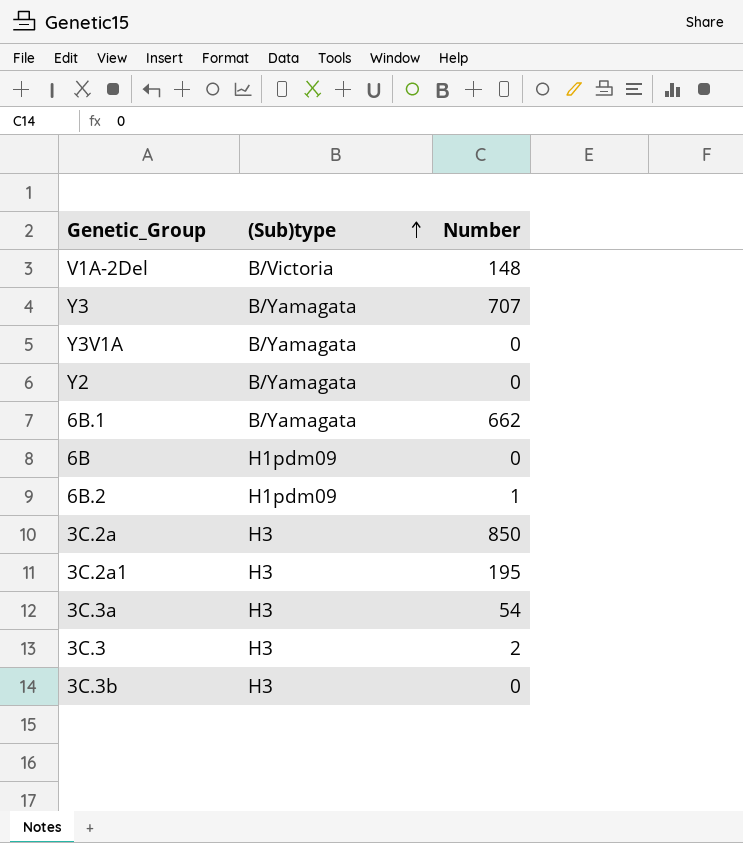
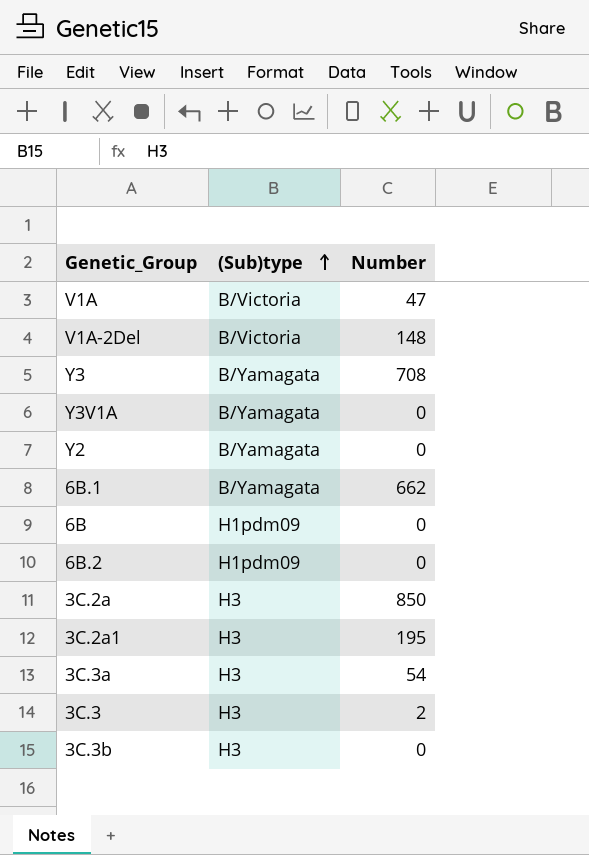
row V1A: none -> B/Victoria | 47
Y3 | Number: 707 -> 708
6B.2 | Number: 1 -> 0

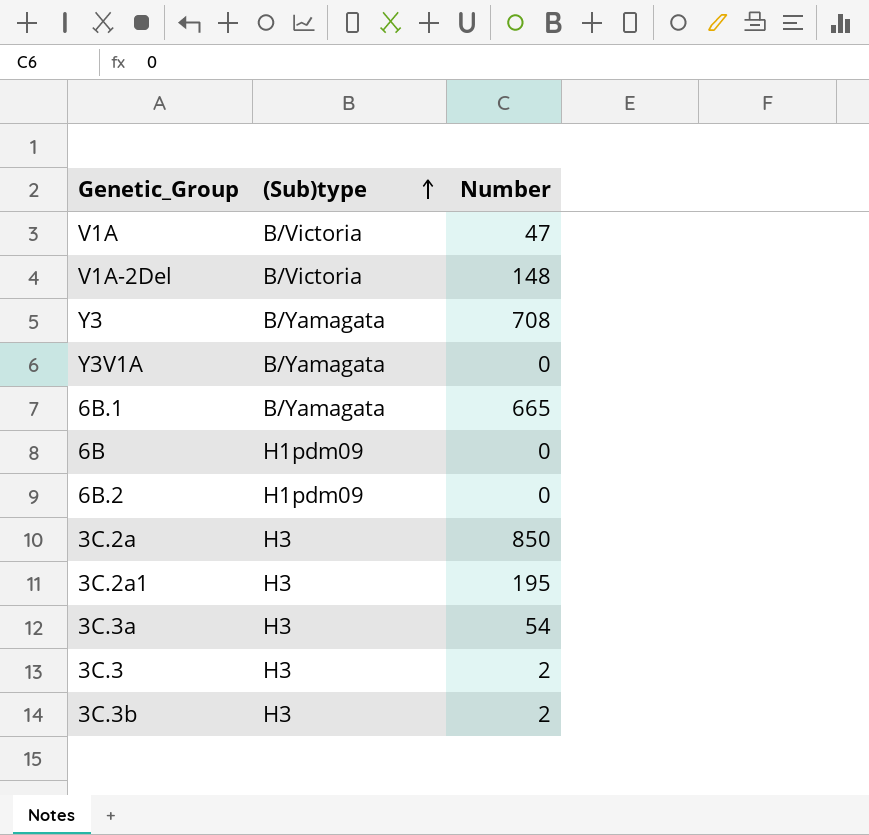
row Y2: B/Yamagata | 0 -> none
6B.1 | Number: 662 -> 665
3C.3b | Number: 0 -> 2

